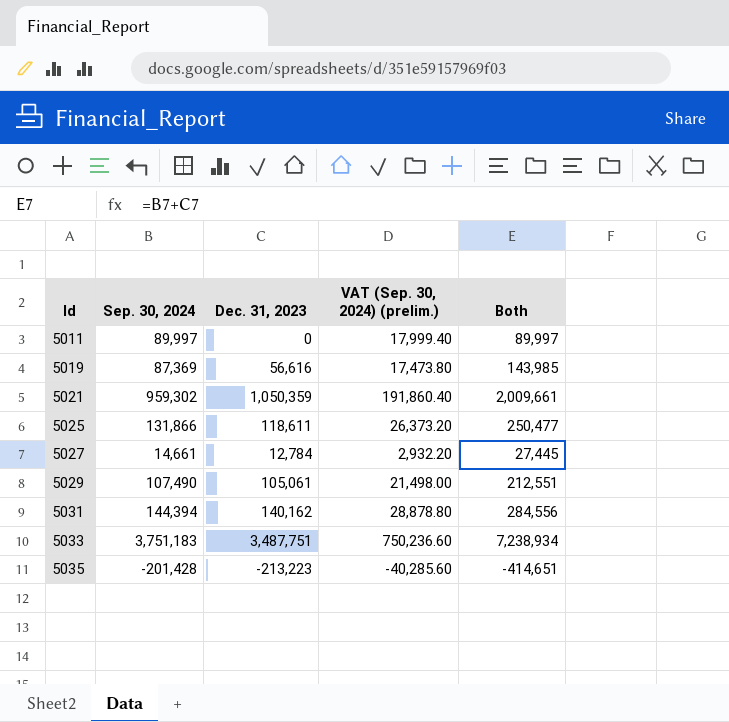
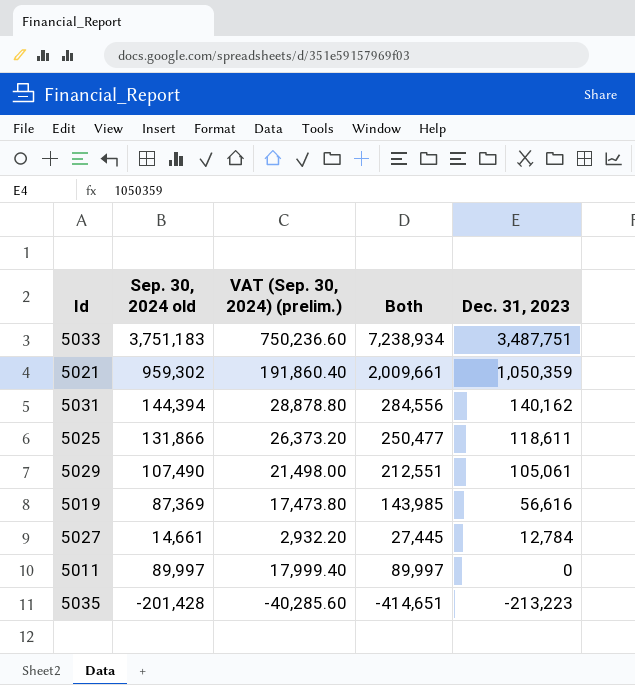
row order: Id ascending -> Dec. 31, 2023 descending
column name: Sep. 30, 2024 -> Sep. 30, 2024 old
column Dec. 31, 2023 | position: 3 -> 5

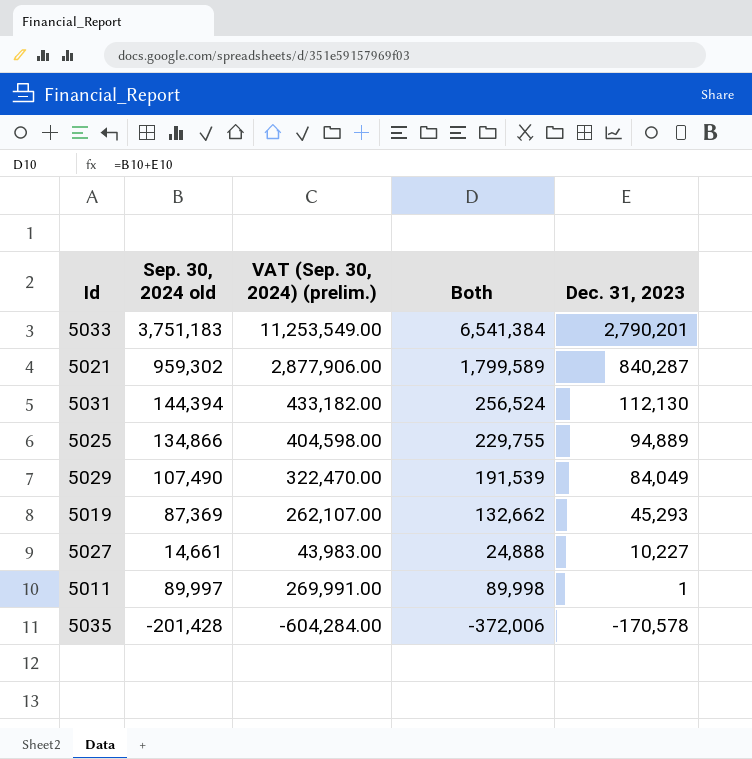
column VAT (Sep. 30, 2024) (prelim.) | formula: [Sep. 30, 2024 old] * 0.2 -> [Sep. 30, 2024 old] * 3
5033 | Both: 7,238,934 -> 6,541,384
5033 | Dec. 31, 2023: 3,487,751 -> 2,790,201
5021 | Both: 2,009,661 -> 1,799,589
5021 | Dec. 31, 2023: 1,050,359 -> 840,287
5031 | Both: 284,556 -> 256,524
5031 | Dec. 31, 2023: 140,162 -> 112,130
5025 | Sep. 30, 2024 old: 131,866 -> 134,866
5025 | Both: 250,477 -> 229,755
5025 | Dec. 31, 2023: 118,611 -> 94,889
5029 | Both: 212,551 -> 191,539
5029 | Dec. 31, 2023: 105,061 -> 84,049
5019 | Both: 143,985 -> 132,662
5019 | Dec. 31, 2023: 56,616 -> 45,293
5027 | Both: 27,445 -> 24,888
5027 | Dec. 31, 2023: 12,784 -> 10,227
5011 | Both: 89,997 -> 89,998
5011 | Dec. 31, 2023: 0 -> 1
5035 | Both: -414,651 -> -372,006
5035 | Dec. 31, 2023: -213,223 -> -170,578

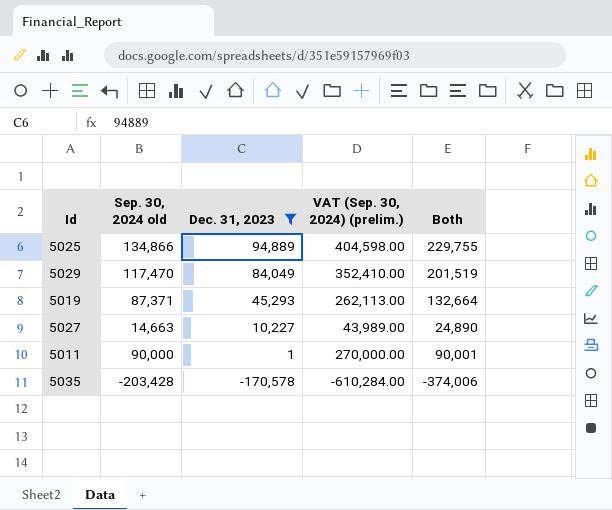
filter: none -> Dec. 31, 2023 <= 94,889
column Dec. 31, 2023 | position: 5 -> 3
5029 | Sep. 30, 2024 old: 107,490 -> 117,470
5029 | VAT (Sep. 30, 2024) (prelim.): 322,470.00 -> 352,410.00
5029 | Both: 191,539 -> 201,519
5019 | Sep. 30, 2024 old: 87,369 -> 87,371
5019 | VAT (Sep. 30, 2024) (prelim.): 262,107.00 -> 262,113.00
5019 | Both: 132,662 -> 132,664
5027 | Sep. 30, 2024 old: 14,661 -> 14,663
5027 | VAT (Sep. 30, 2024) (prelim.): 43,983.00 -> 43,989.00
5027 | Both: 24,888 -> 24,890
5011 | Sep. 30, 2024 old: 89,997 -> 90,000
5011 | VAT (Sep. 30, 2024) (prelim.): 269,991.00 -> 270,000.00
5011 | Both: 89,998 -> 90,001
5035 | Sep. 30, 2024 old: -201,428 -> -203,428
5035 | VAT (Sep. 30, 2024) (prelim.): -604,284.00 -> -610,284.00
5035 | Both: -372,006 -> -374,006

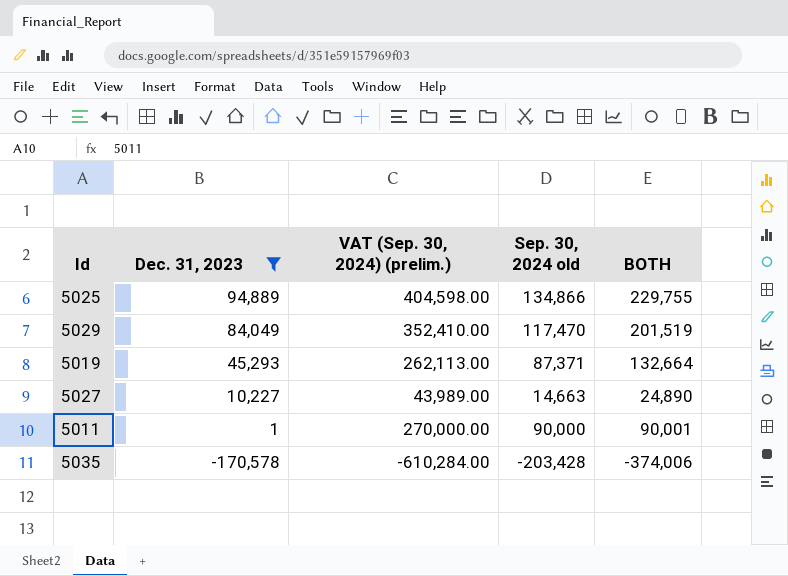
column Sep. 30, 2024 old | position: 2 -> 4
column name: Both -> BOTH

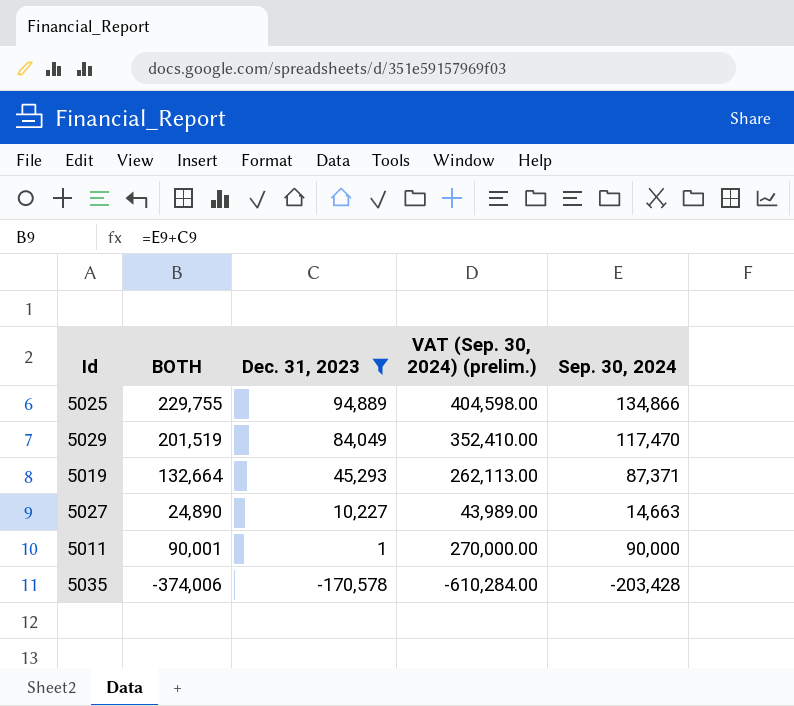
column BOTH | position: 5 -> 2
column name: Sep. 30, 2024 old -> Sep. 30, 2024

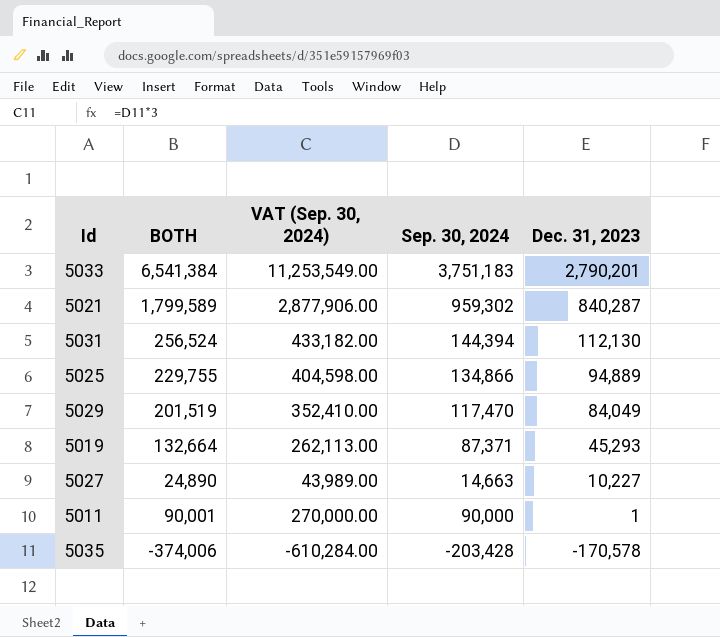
filter: Dec. 31, 2023 <= 94,889 -> none
column name: VAT (Sep. 30, 2024) (prelim.) -> VAT (Sep. 30, 2024)
column Dec. 31, 2023 | position: 3 -> 5

